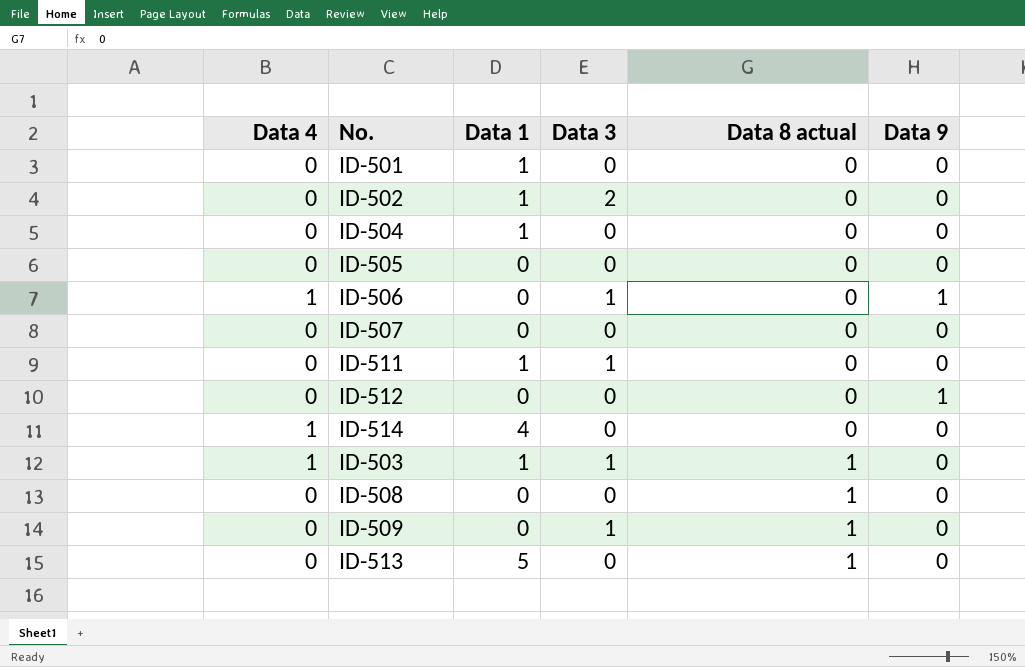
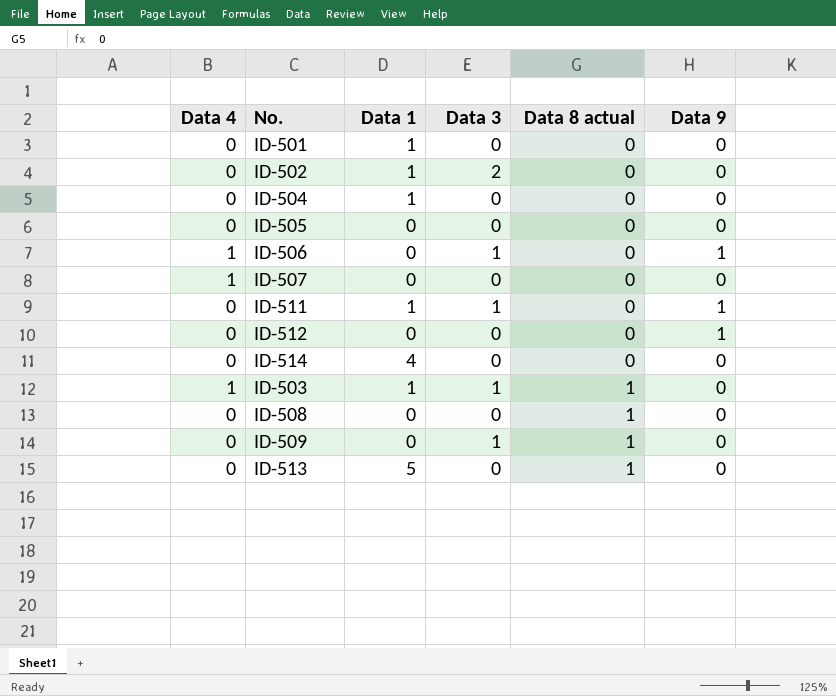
ID-507 | Data 4: 0 -> 1
ID-511 | Data 9: 0 -> 1
ID-514 | Data 4: 1 -> 0

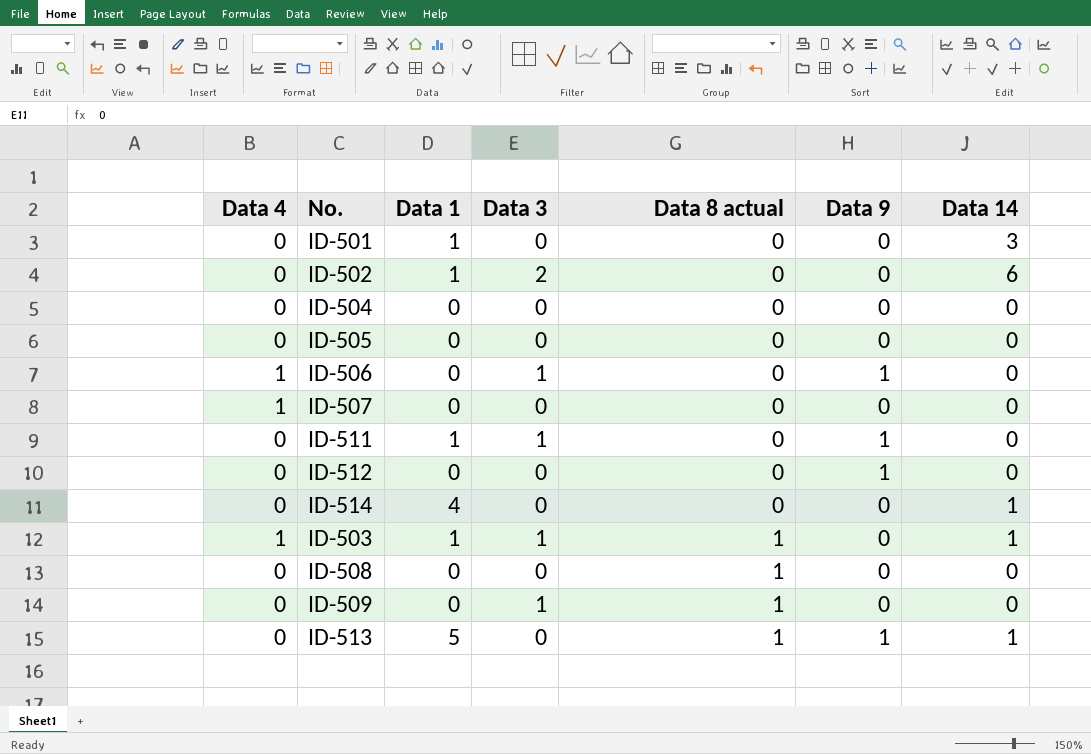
column Data 14 | position: none -> 7
ID-504 | Data 1: 1 -> 0
ID-513 | Data 9: 0 -> 1

